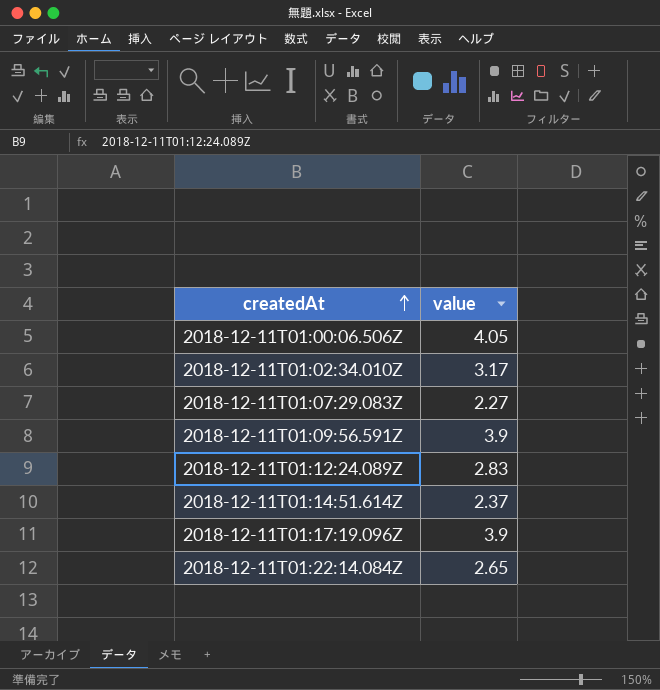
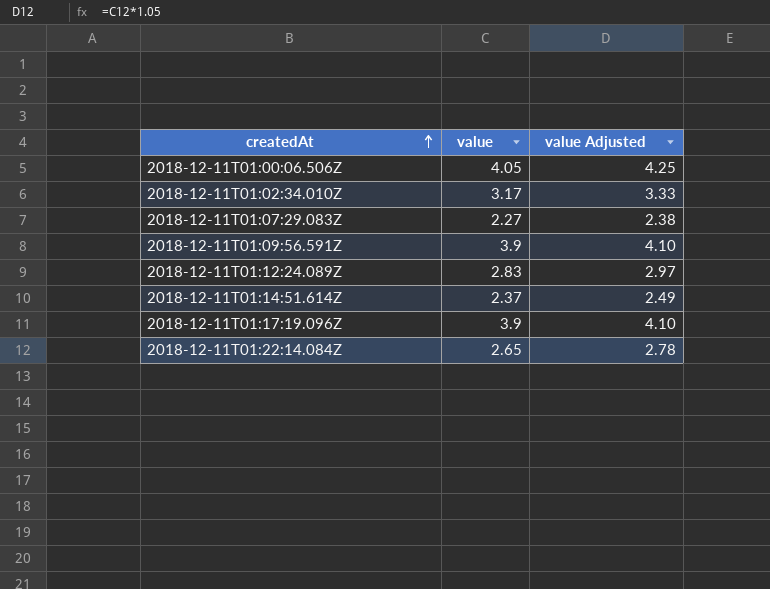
column value Adjusted | formula: none -> [value] * 1.05

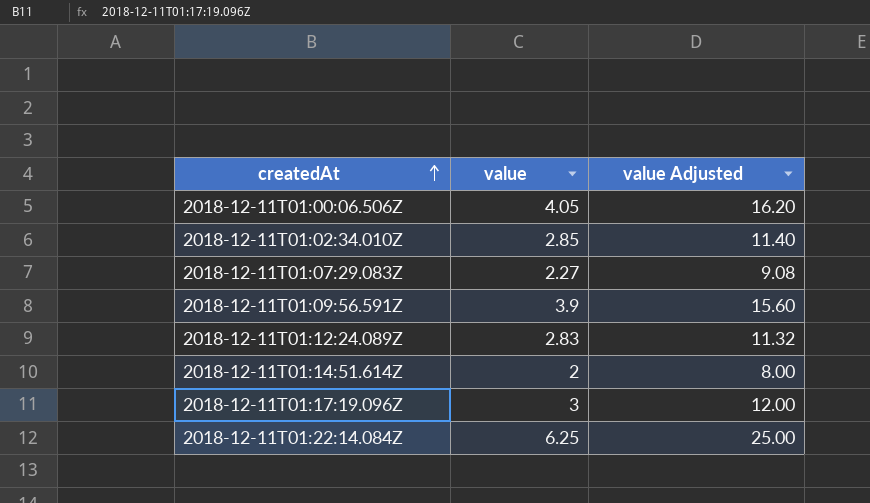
column value Adjusted | formula: [value] * 1.05 -> [value] * 4
2018-12-11T01:02:34.010Z | value: 3.17 -> 2.85
2018-12-11T01:14:51.614Z | value: 2.37 -> 2
2018-12-11T01:17:19.096Z | value: 3.9 -> 3
2018-12-11T01:22:14.084Z | value: 2.65 -> 6.25

